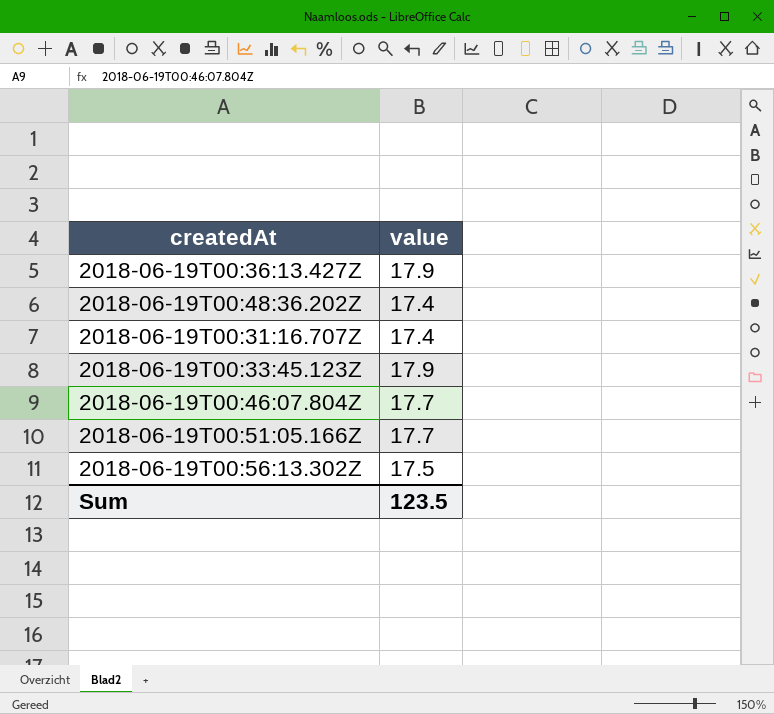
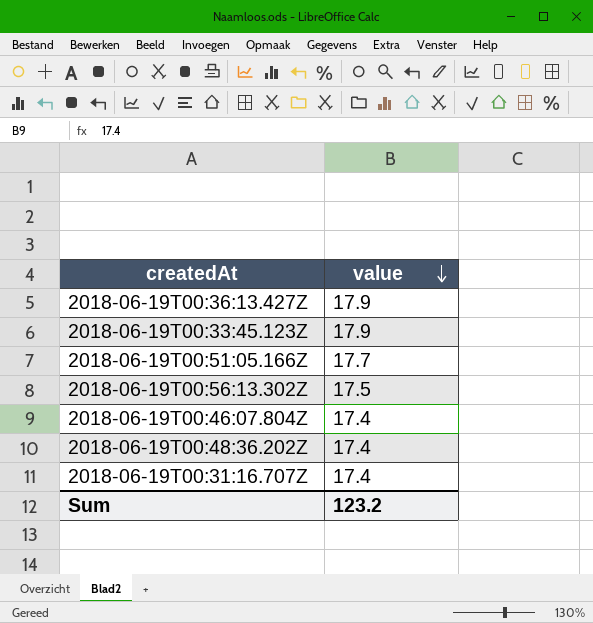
row order: none -> value descending
2018-06-19T00:46:07.804Z | value: 17.7 -> 17.4
Sum | value: 123.5 -> 123.2

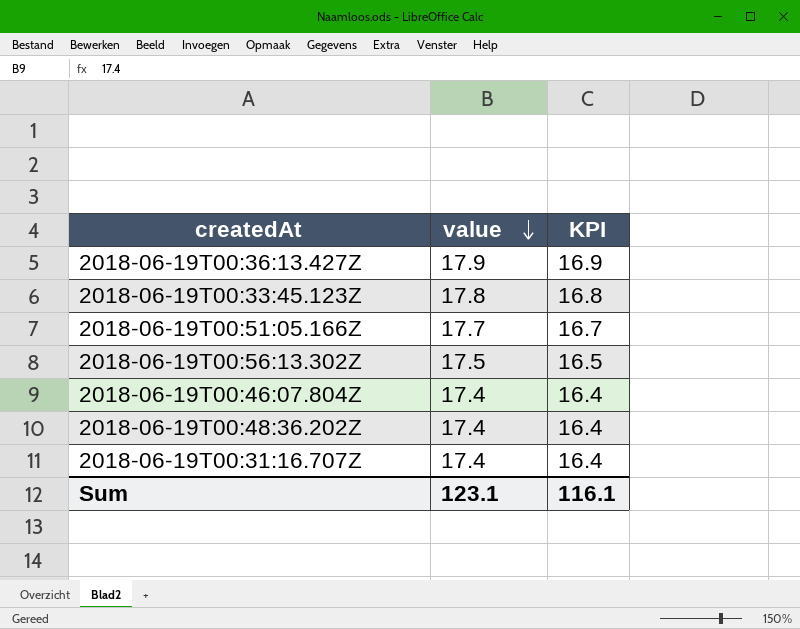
column KPI | formula: none -> [value] - 1
2018-06-19T00:33:45.123Z | value: 17.9 -> 17.8
Sum | value: 123.2 -> 123.1

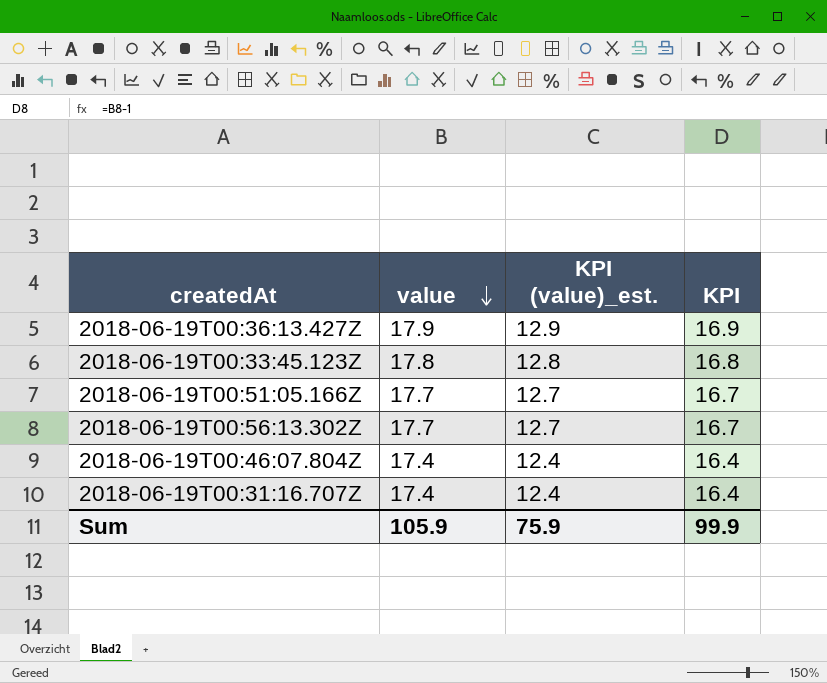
column KPI (value)_est. | formula: none -> [value] - 5
row 2018-06-19T00:48:36.202Z: 17.4 | 16.4 -> none
2018-06-19T00:56:13.302Z | value: 17.5 -> 17.7
2018-06-19T00:56:13.302Z | KPI: 16.5 -> 16.7
Sum | value: 123.1 -> 105.9
Sum | KPI: 116.1 -> 99.9

